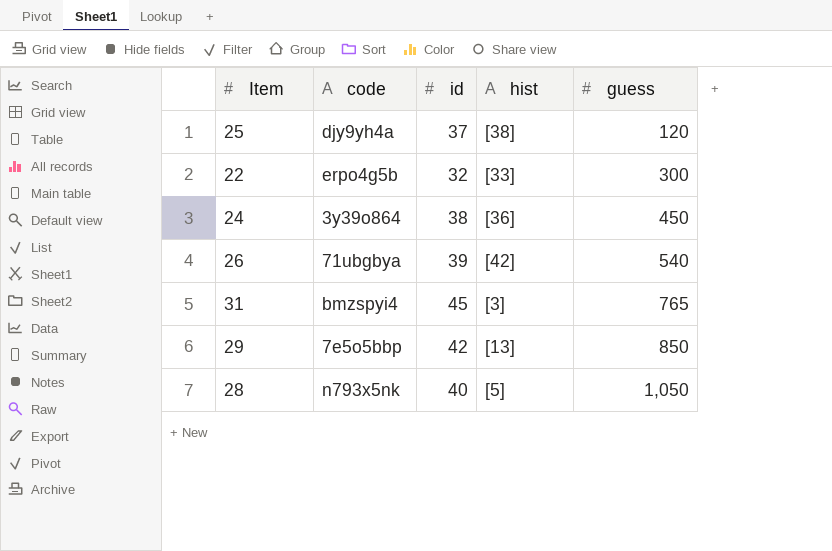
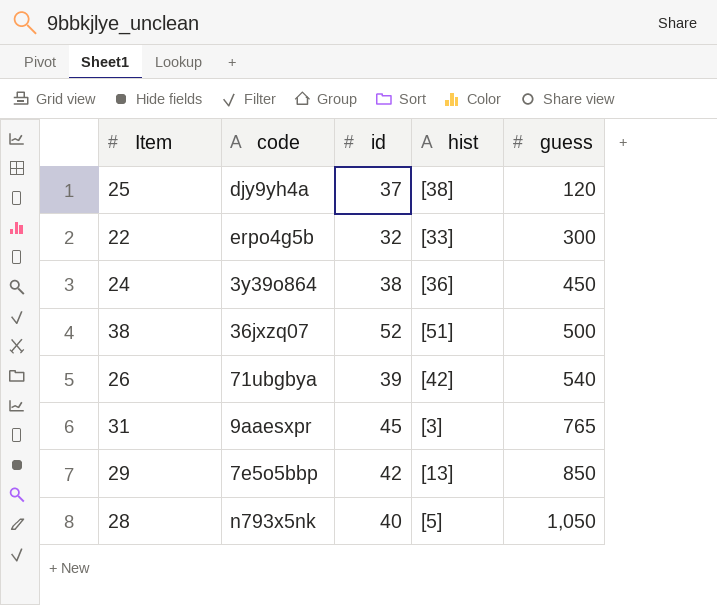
row 38: none -> 36jxzq07 | 52 | [51] | 500
31 | code: bmzspyi4 -> 9aaesxpr

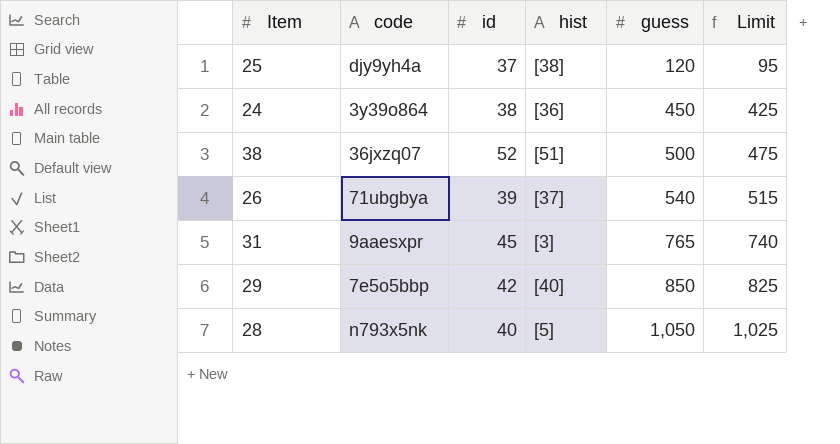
column Limit | formula: none -> [guess] - 25
row 22: erpo4g5b | 32 | [33] | 300 -> none
26 | hist: [42] -> [37]
29 | hist: [13] -> [40]

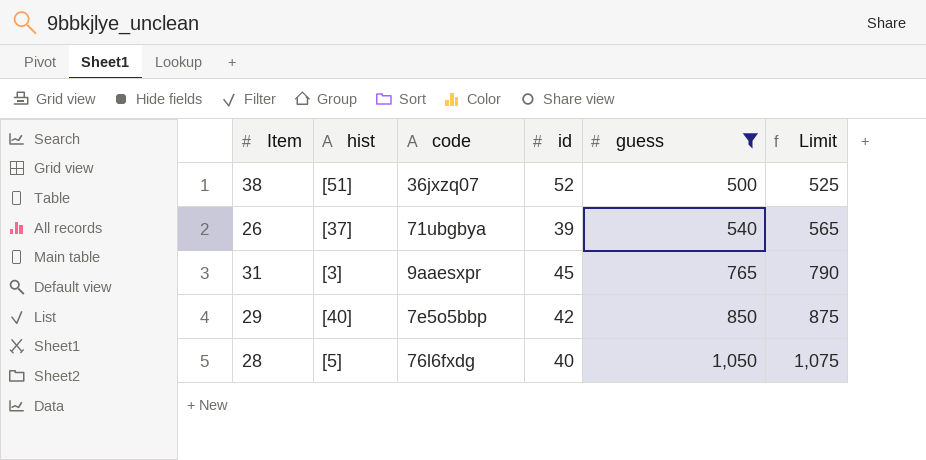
filter: none -> guess >= 500
column hist | position: 4 -> 2
column Limit | formula: [guess] - 25 -> [guess] + 25
28 | code: n793x5nk -> 76l6fxdg

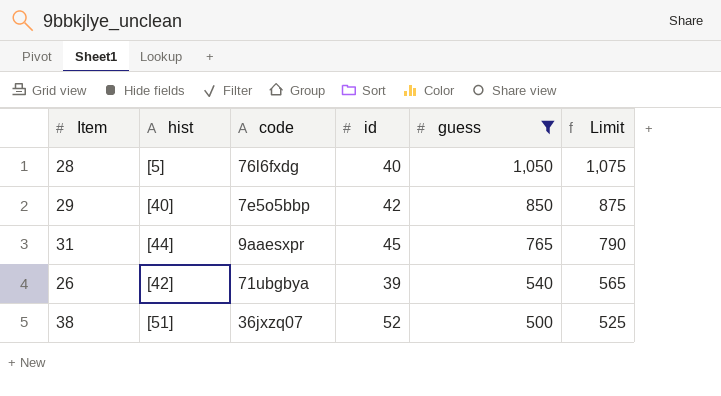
row order: guess ascending -> guess descending
31 | hist: [3] -> [44]
26 | hist: [37] -> [42]

